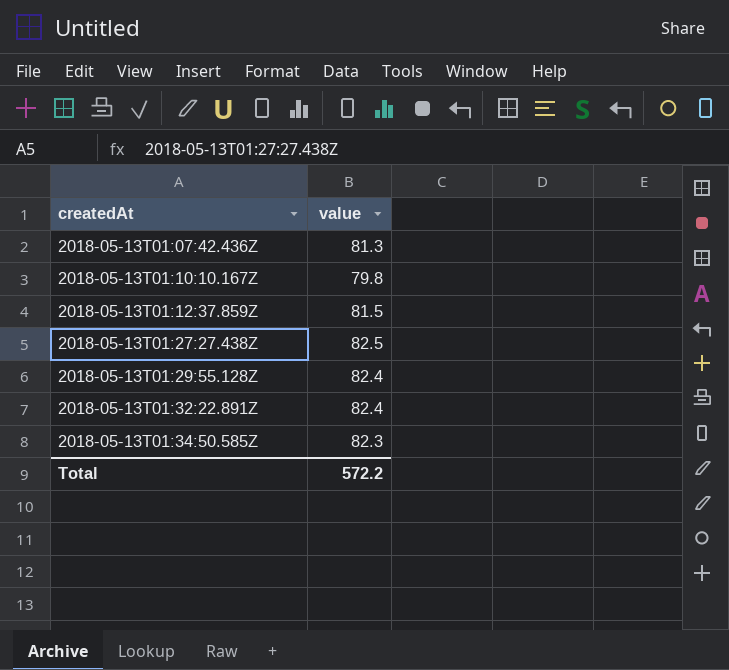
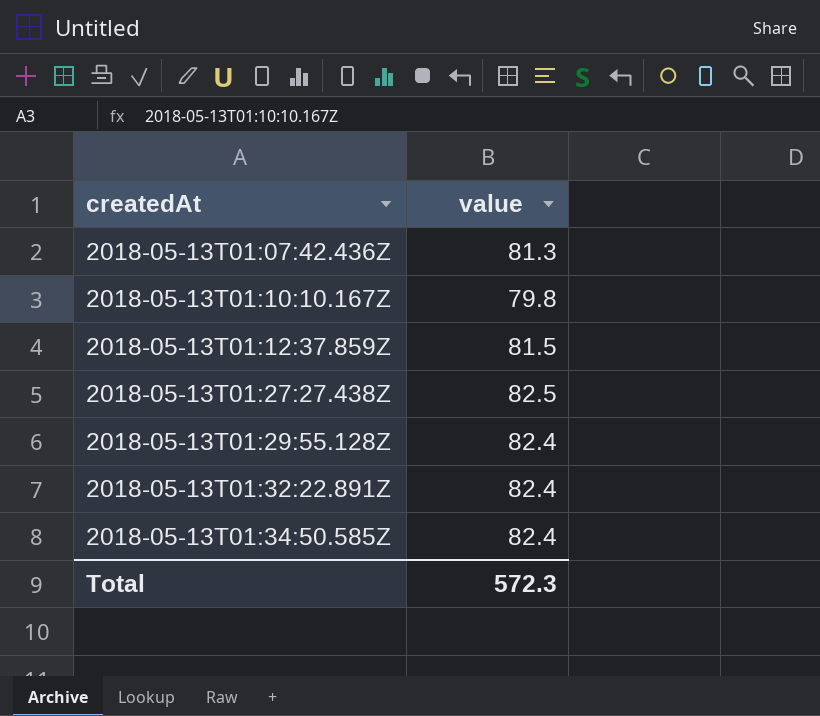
2018-05-13T01:34:50.585Z | value: 82.3 -> 82.4
Total | value: 572.2 -> 572.3

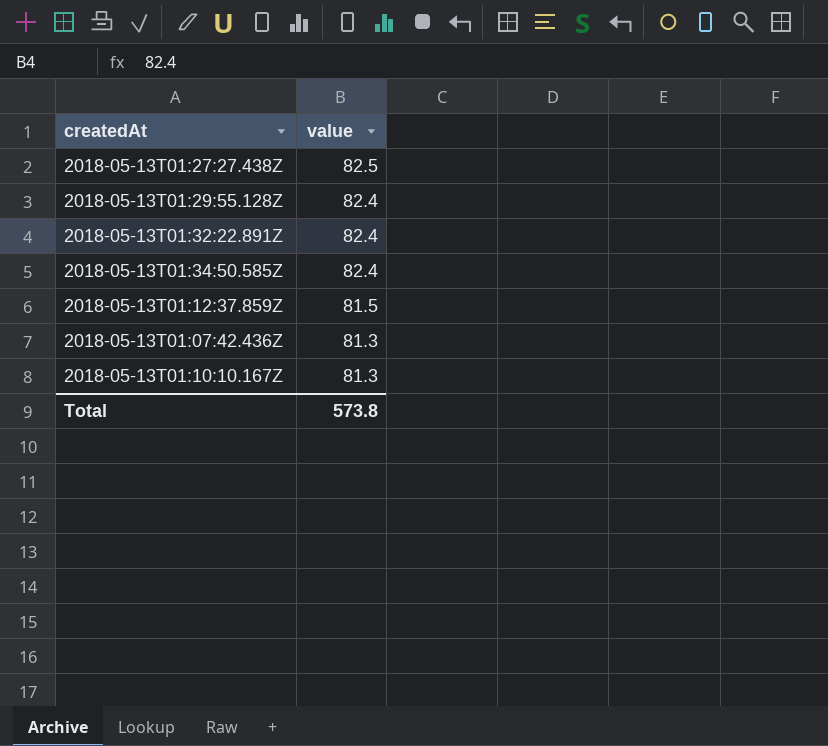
row order: createdAt ascending -> value descending
2018-05-13T01:10:10.167Z | value: 79.8 -> 81.3
Total | value: 572.3 -> 573.8

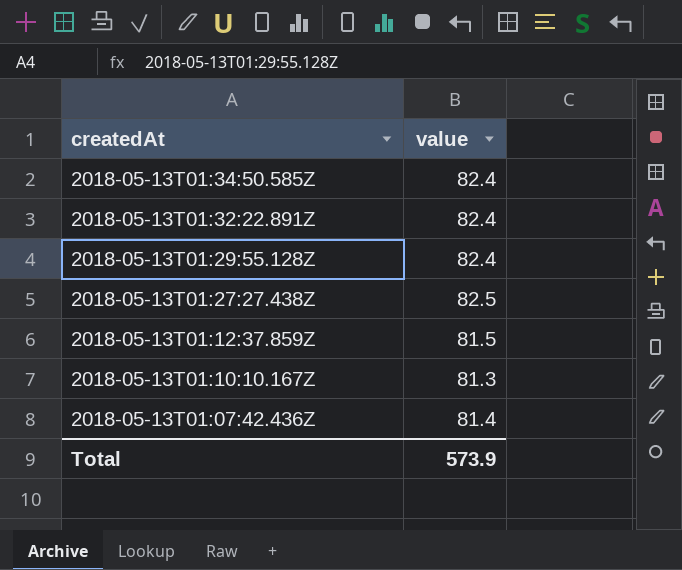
row order: value descending -> createdAt descending
2018-05-13T01:07:42.436Z | value: 81.3 -> 81.4
Total | value: 573.8 -> 573.9

